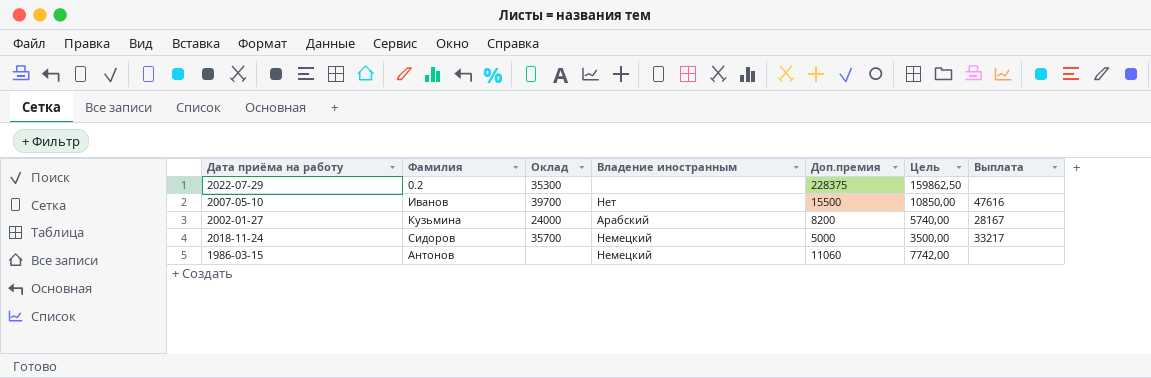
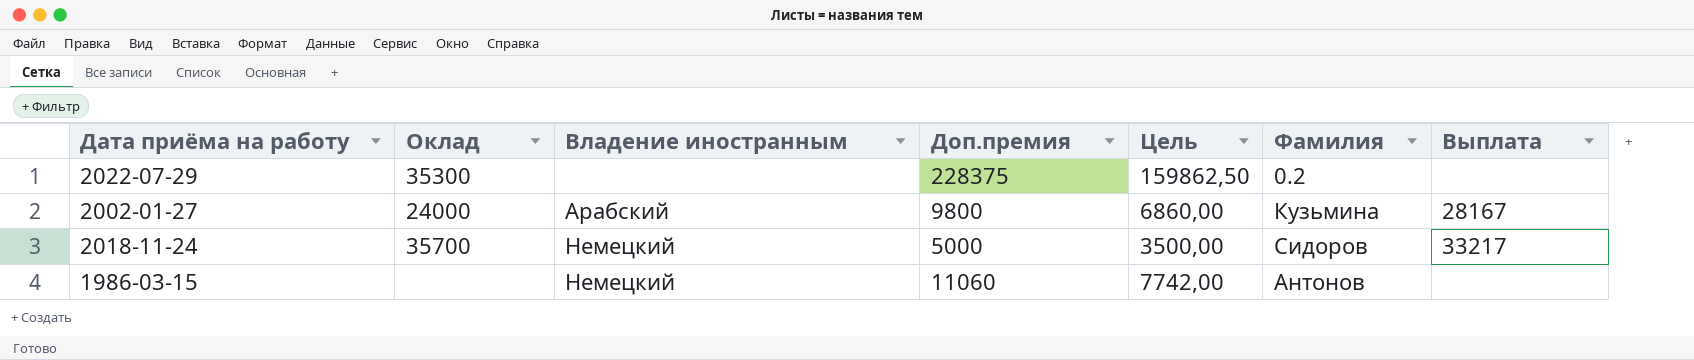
column Фамилия | position: 2 -> 6
row 2007-05-10: Иванов | 39700 | Нет | 15500 | 10850,00 | 47616 -> none
2002-01-27 | Доп.премия: 8200 -> 9800
2002-01-27 | Цель: 5740,00 -> 6860,00

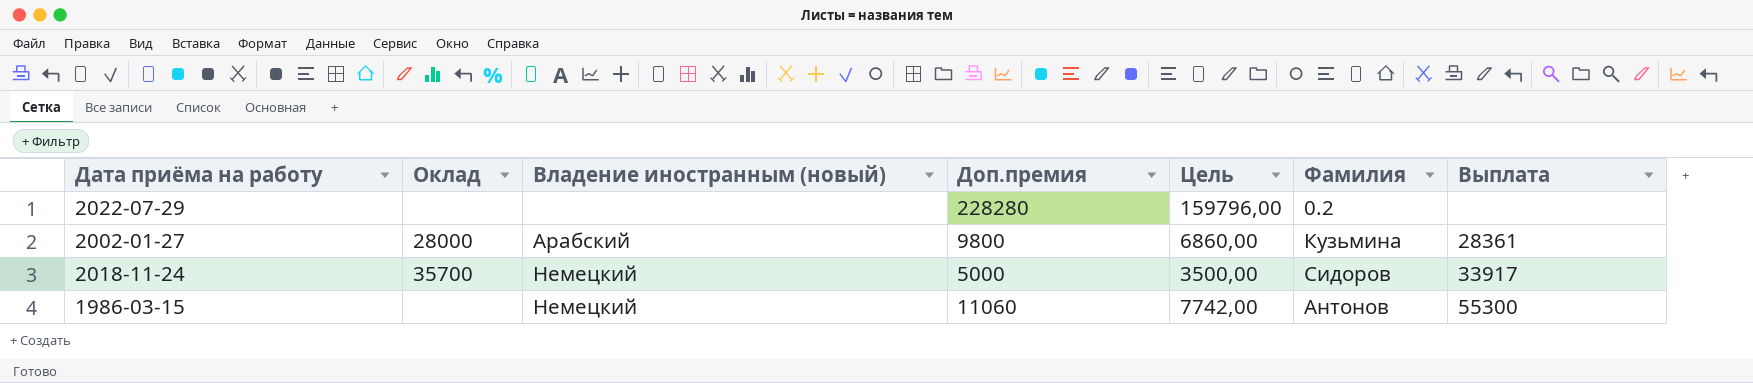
column name: Владение иностранным -> Владение иностранным (новый)
2022-07-29 | Оклад: 35300 -> none
2022-07-29 | Доп.премия: 228375 -> 228280
2022-07-29 | Цель: 159862,50 -> 159796,00
2002-01-27 | Оклад: 24000 -> 28000
2002-01-27 | Выплата: 28167 -> 28361
2018-11-24 | Выплата: 33217 -> 33917
1986-03-15 | Выплата: none -> 55300

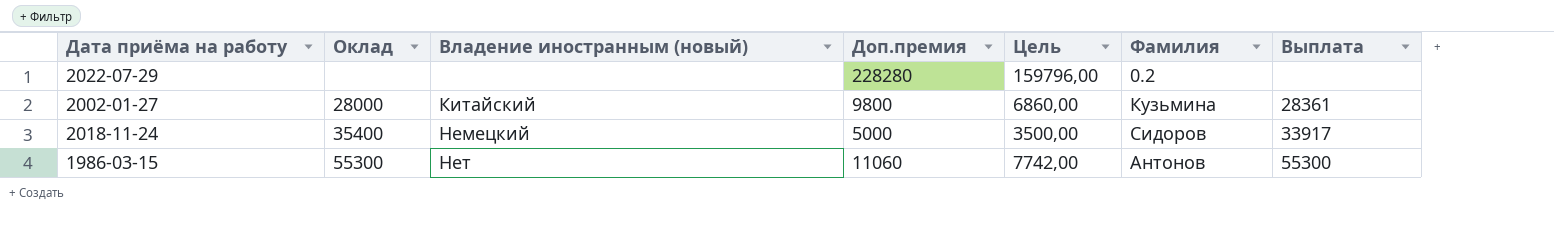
2002-01-27 | Владение иностранным (новый): Арабский -> Китайский
2018-11-24 | Оклад: 35700 -> 35400
1986-03-15 | Оклад: none -> 55300
1986-03-15 | Владение иностранным (новый): Немецкий -> Нет

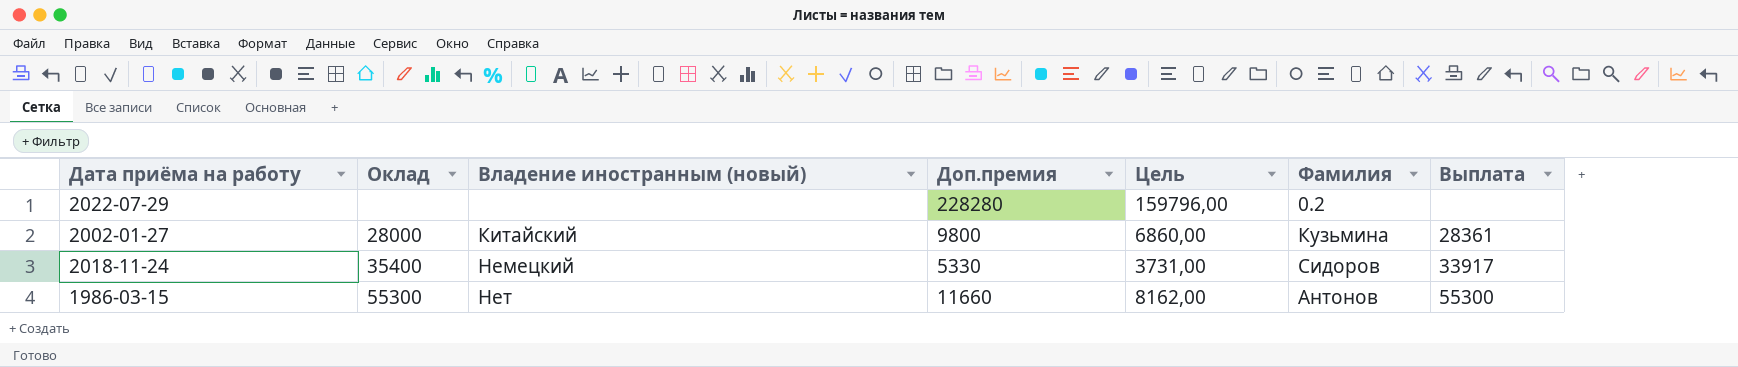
2018-11-24 | Доп.премия: 5000 -> 5330
2018-11-24 | Цель: 3500,00 -> 3731,00
1986-03-15 | Доп.премия: 11060 -> 11660
1986-03-15 | Цель: 7742,00 -> 8162,00

